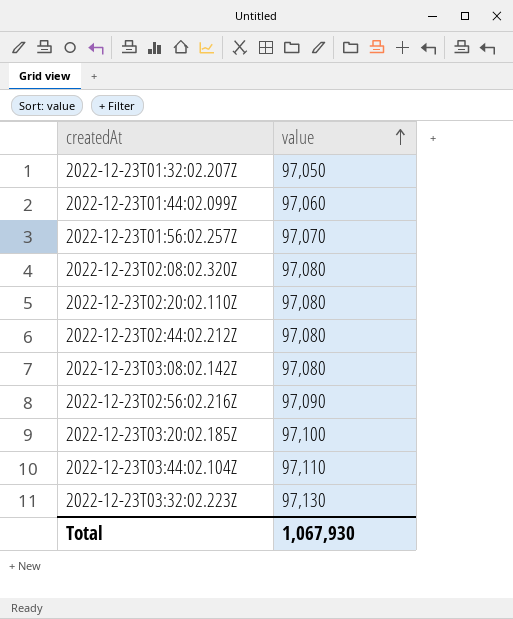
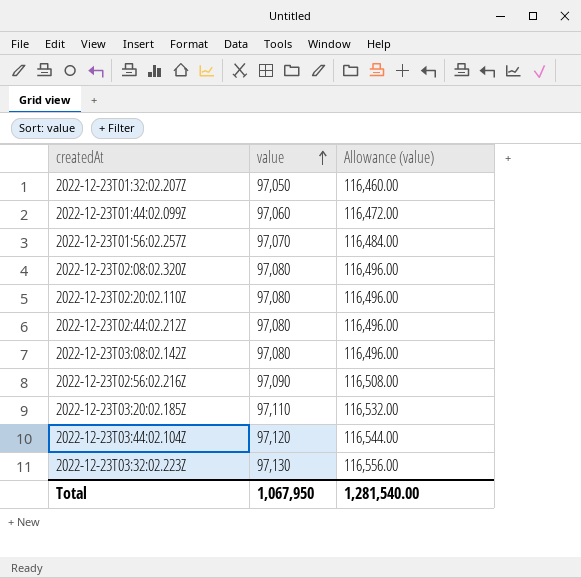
column Allowance (value) | formula: none -> [value] * 1.2
2022-12-23T03:20:02.185Z | value: 97,100 -> 97,110
2022-12-23T03:44:02.104Z | value: 97,110 -> 97,120
Total | value: 1,067,930 -> 1,067,950

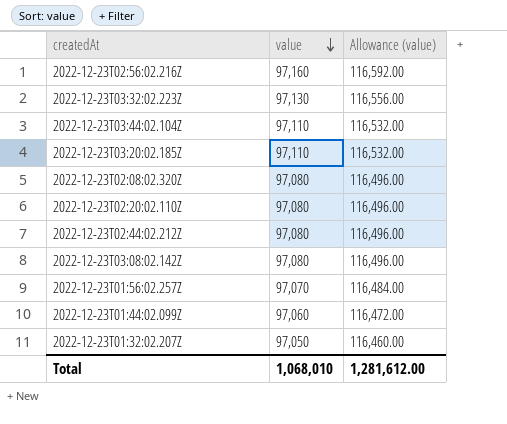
row order: value ascending -> value descending
2022-12-23T02:56:02.216Z | value: 97,090 -> 97,160
2022-12-23T02:56:02.216Z | Allowance (value): 116,508.00 -> 116,592.00
2022-12-23T03:44:02.104Z | value: 97,120 -> 97,110
2022-12-23T03:44:02.104Z | Allowance (value): 116,544.00 -> 116,532.00
Total | value: 1,067,950 -> 1,068,010
Total | Allowance (value): 1,281,540.00 -> 1,281,612.00

